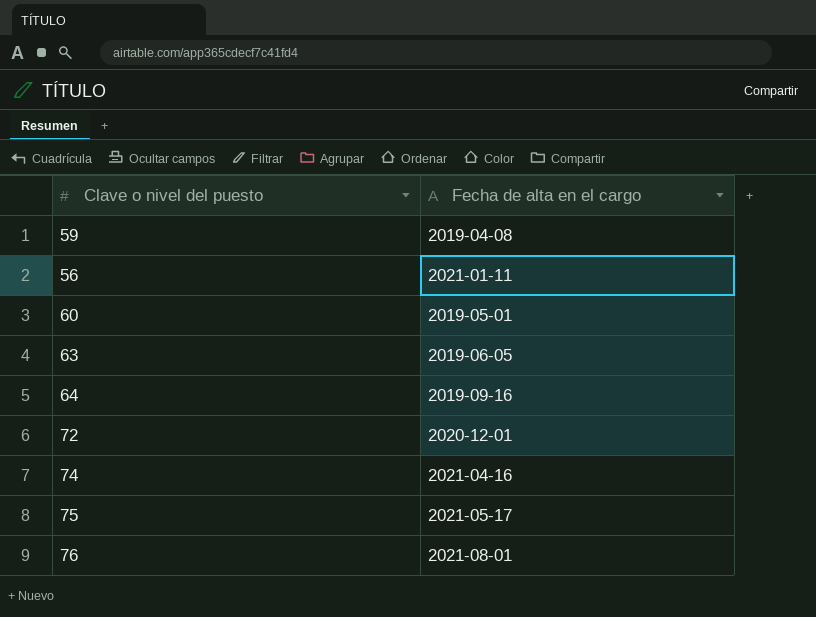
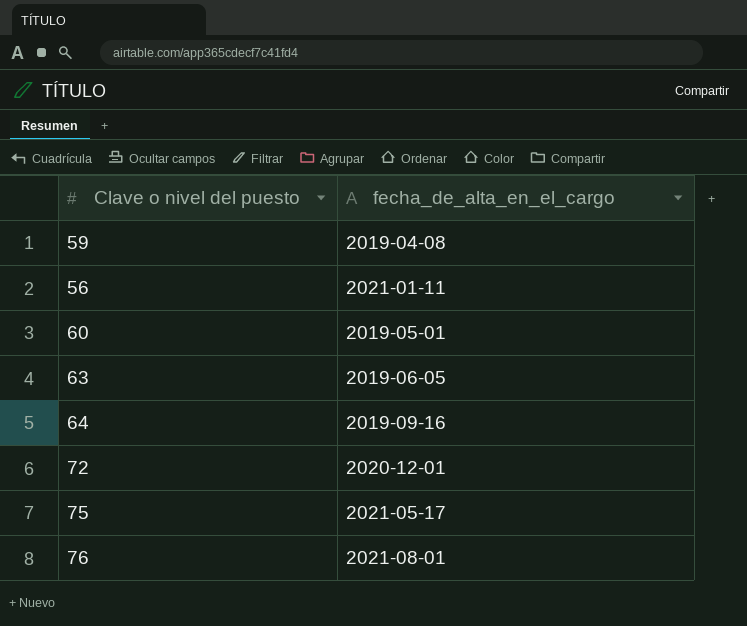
column name: Fecha de alta en el cargo -> fecha_de_alta_en_el_cargo
row 74: 2021-04-16 -> none

